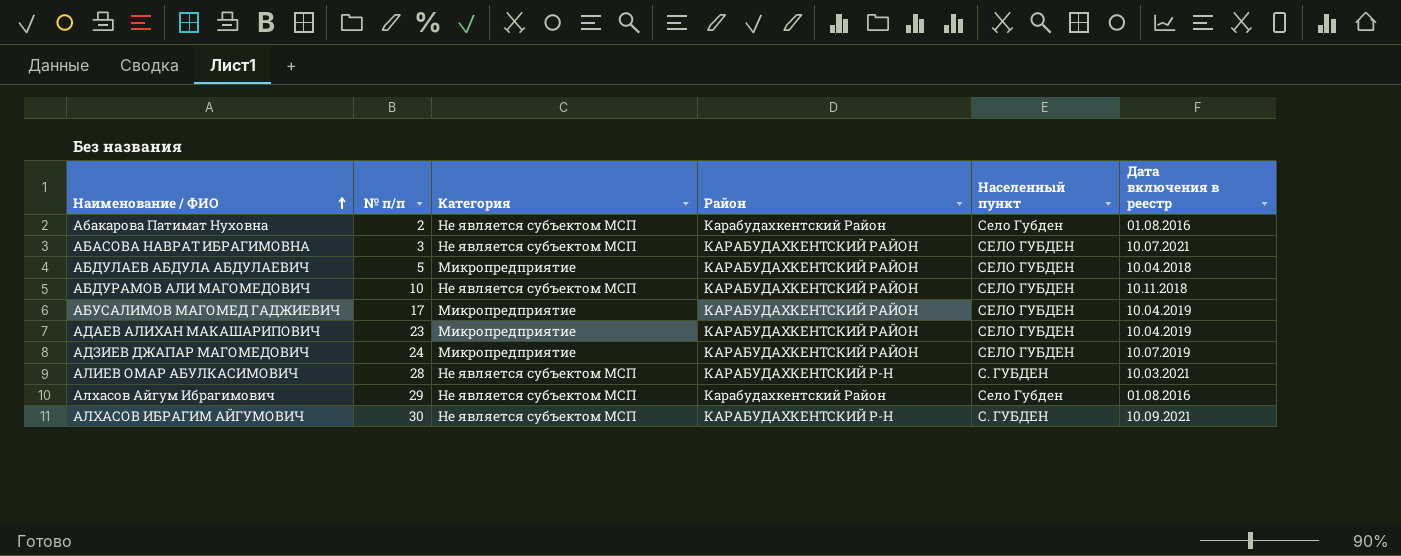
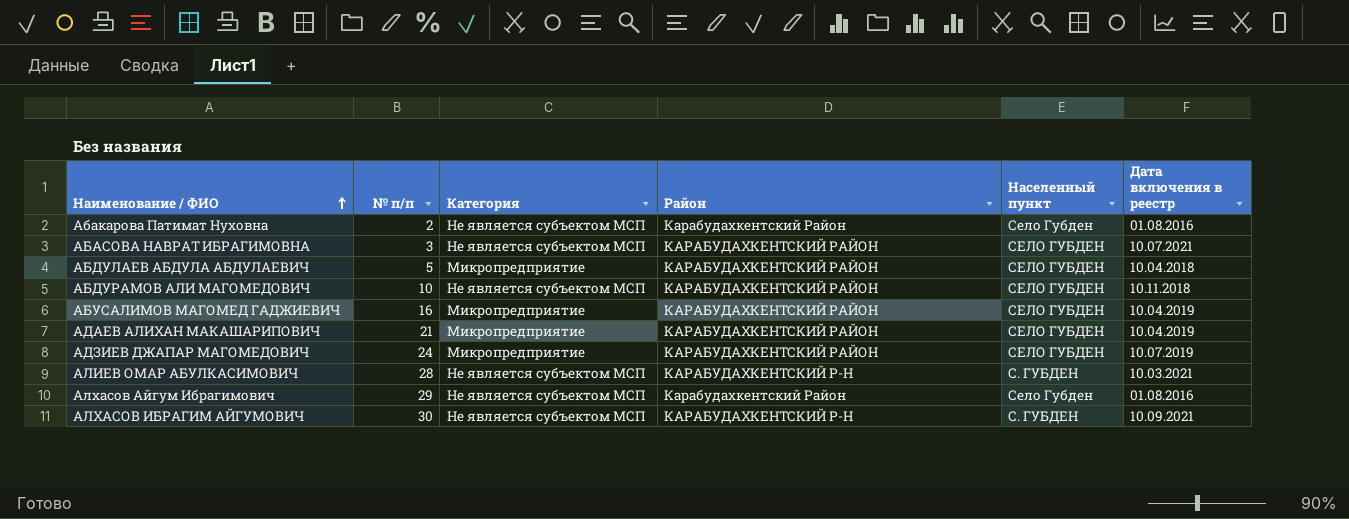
АБУСАЛИМОВ МАГОМЕД ГАДЖИЕВИЧ | № п/п: 17 -> 16
АДАЕВ АЛИХАН МАКАШАРИПОВИЧ | № п/п: 23 -> 21

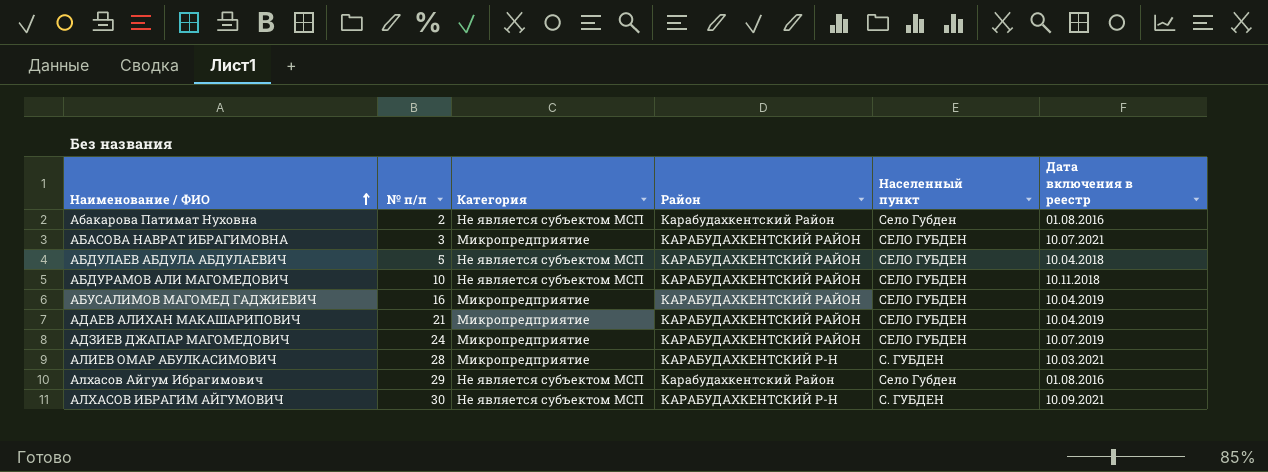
АБАСОВА НАВРАТ ИБРАГИМОВНА | Категория: Не является субъектом МСП -> Микропредприятие
АБДУЛАЕВ АБДУЛА АБДУЛАЕВИЧ | Категория: Микропредприятие -> Не является субъектом МСП
АЛИЕВ ОМАР АБУЛКАСИМОВИЧ | Категория: Не является субъектом МСП -> Микропредприятие

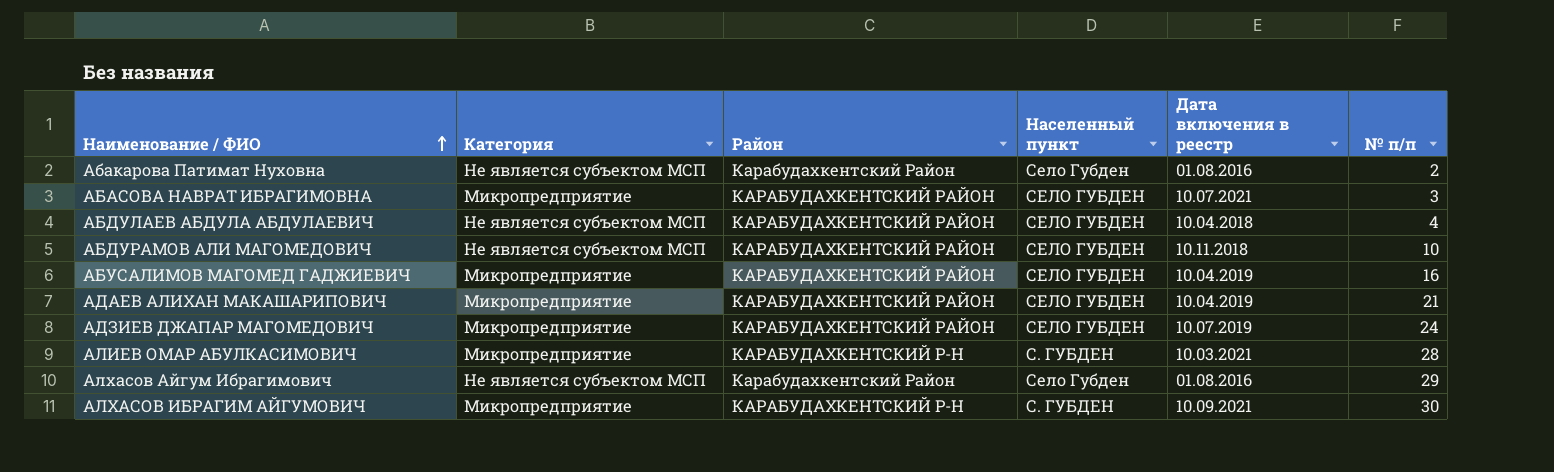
column № п/п | position: 2 -> 6
АБДУЛАЕВ АБДУЛА АБДУЛАЕВИЧ | № п/п: 5 -> 4
АЛХАСОВ ИБРАГИМ АЙГУМОВИЧ | Категория: Не является субъектом МСП -> Микропредприятие

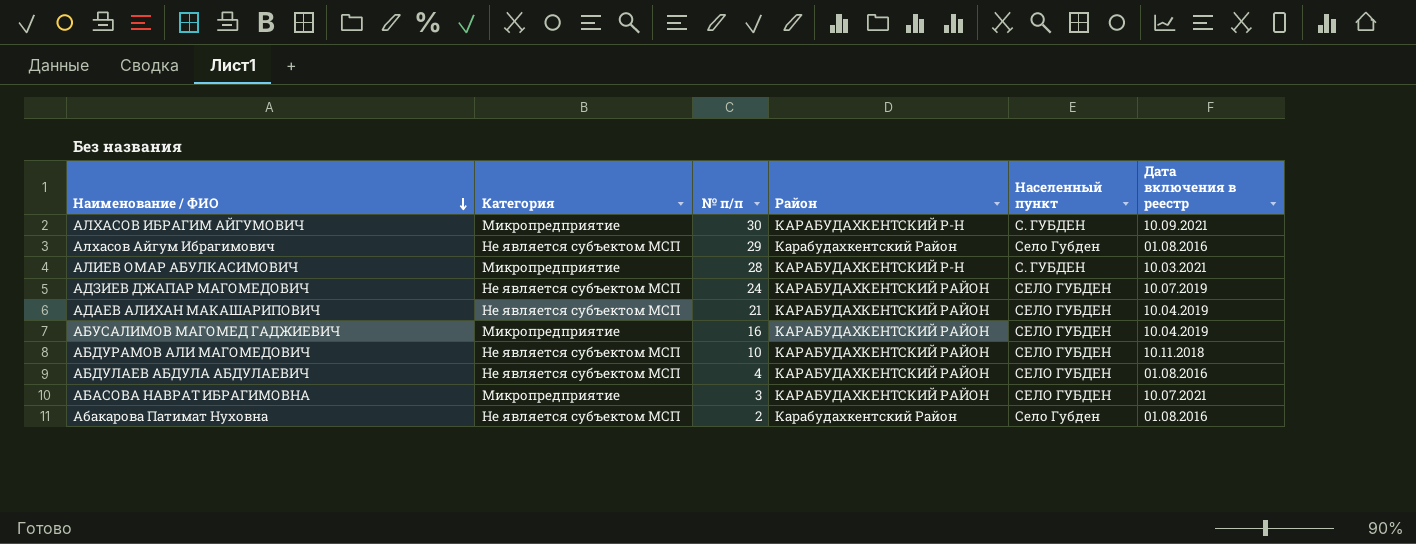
row order: Наименование / ФИО ascending -> Наименование / ФИО descending
column № п/п | position: 6 -> 3
АДЗИЕВ ДЖАПАР МАГОМЕДОВИЧ | Категория: Микропредприятие -> Не является субъектом МСП
АДАЕВ АЛИХАН МАКАШАРИПОВИЧ | Категория: Микропредприятие -> Не является субъектом МСП
АБДУЛАЕВ АБДУЛА АБДУЛАЕВИЧ | Дата включения в реестр: 10.04.2018 -> 01.08.2016

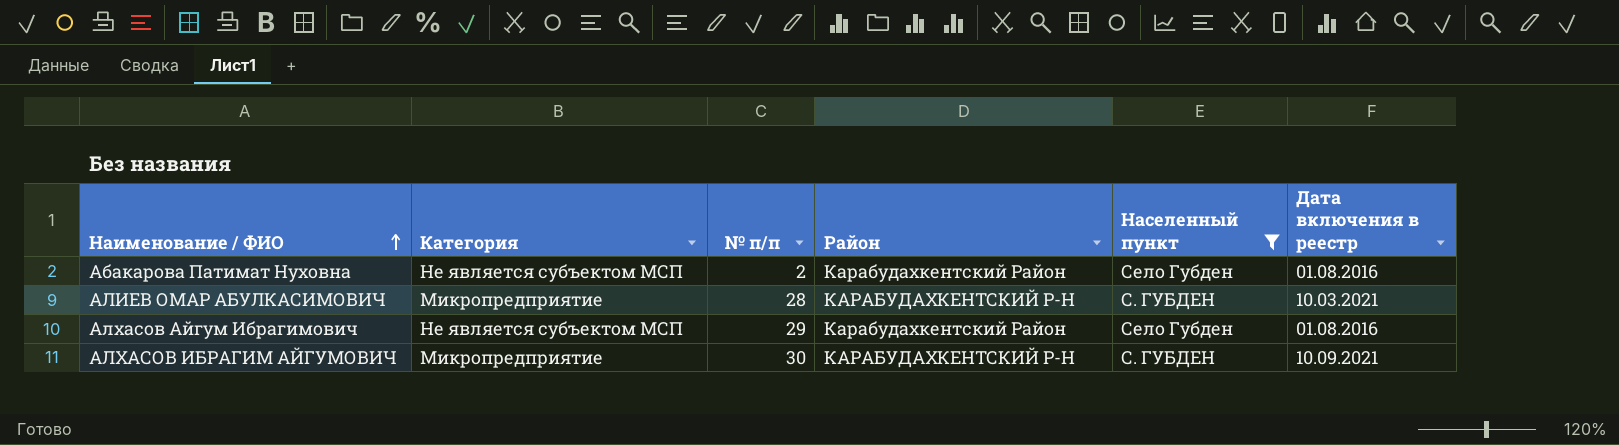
filter: none -> Населенный пункт != СЕЛО ГУБДЕН
row order: Наименование / ФИО descending -> Наименование / ФИО ascending

